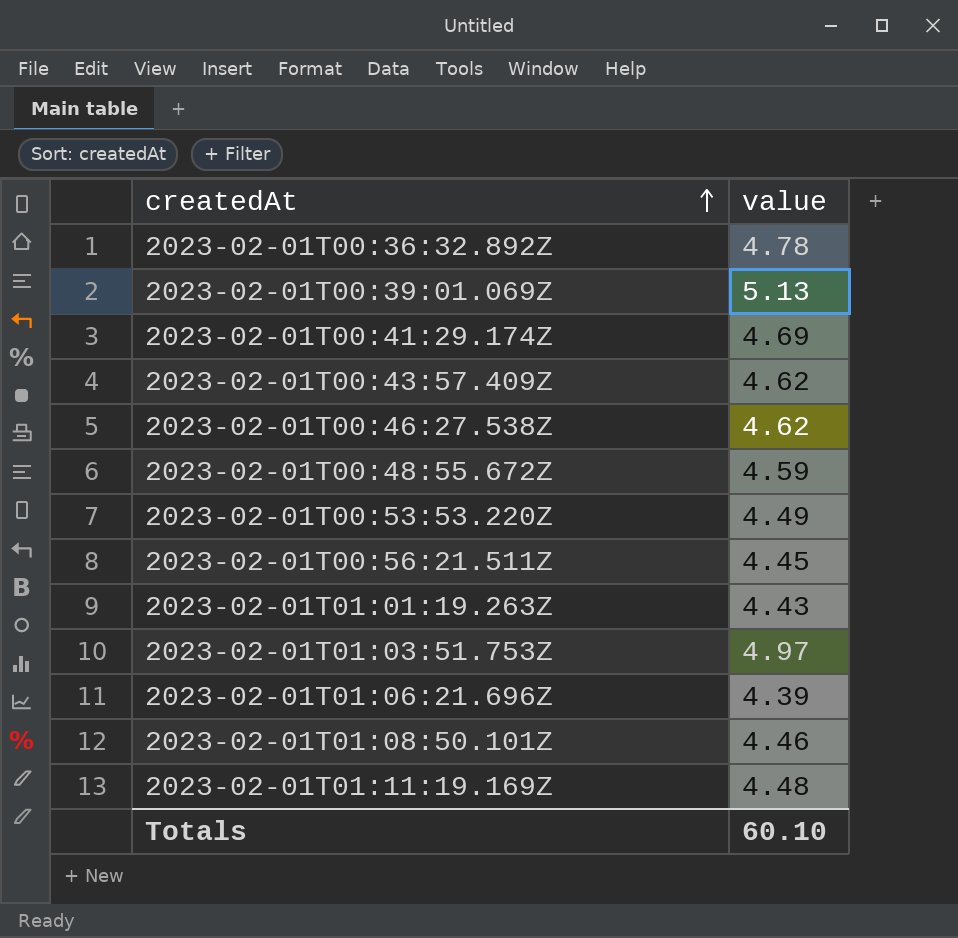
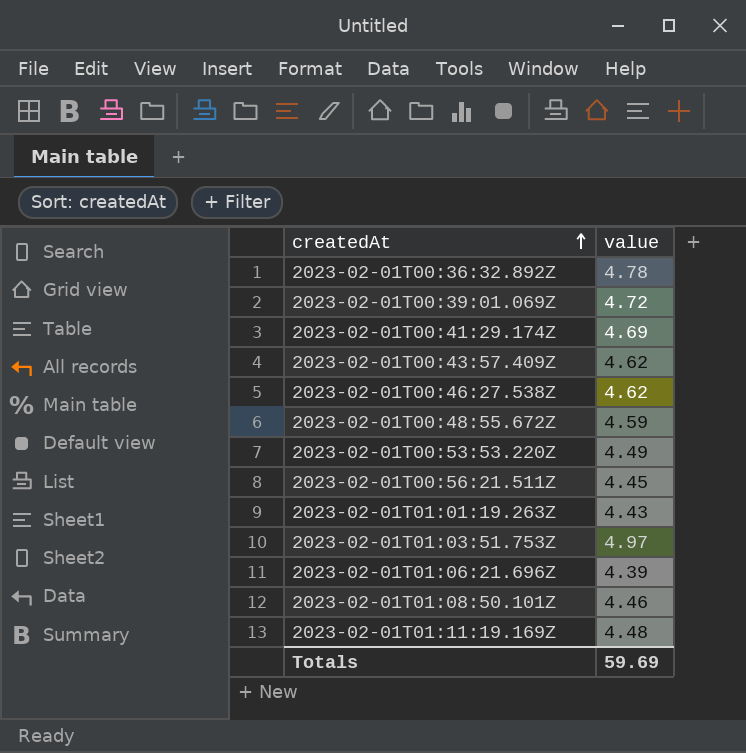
2023-02-01T00:39:01.069Z | value: 5.13 -> 4.72
Totals | value: 60.10 -> 59.69

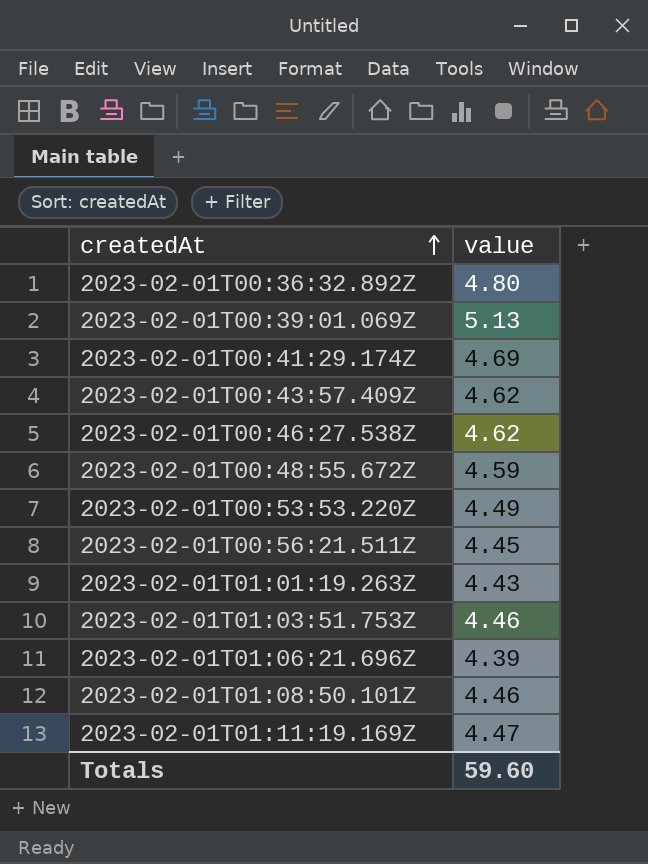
2023-02-01T00:36:32.892Z | value: 4.78 -> 4.80
2023-02-01T00:39:01.069Z | value: 4.72 -> 5.13
2023-02-01T01:03:51.753Z | value: 4.97 -> 4.46
2023-02-01T01:11:19.169Z | value: 4.48 -> 4.47
Totals | value: 59.69 -> 59.60

